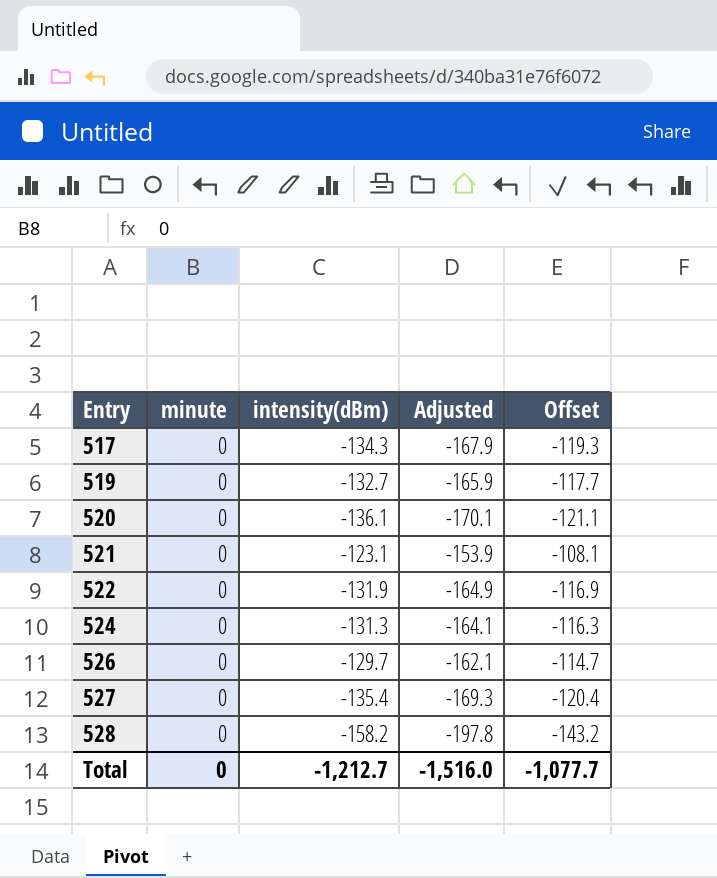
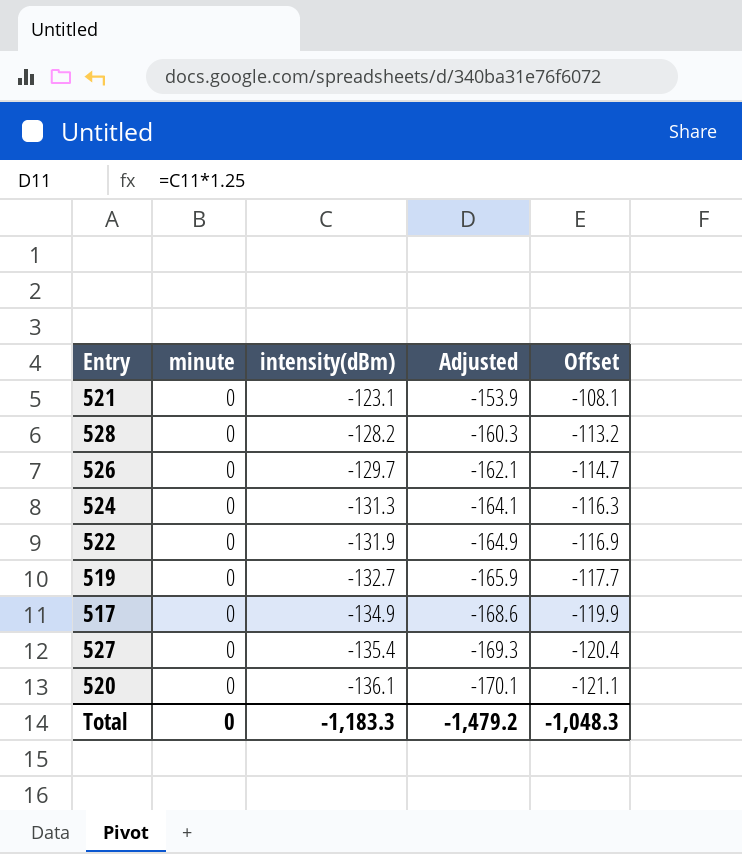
row order: Entry ascending -> intensity(dBm) descending
528 | intensity(dBm): -158.2 -> -128.2
528 | Adjusted: -197.8 -> -160.3
528 | Offset: -143.2 -> -113.2
517 | intensity(dBm): -134.3 -> -134.9
517 | Adjusted: -167.9 -> -168.6
517 | Offset: -119.3 -> -119.9
Total | intensity(dBm): -1,212.7 -> -1,183.3
Total | Adjusted: -1,516.0 -> -1,479.2
Total | Offset: -1,077.7 -> -1,048.3

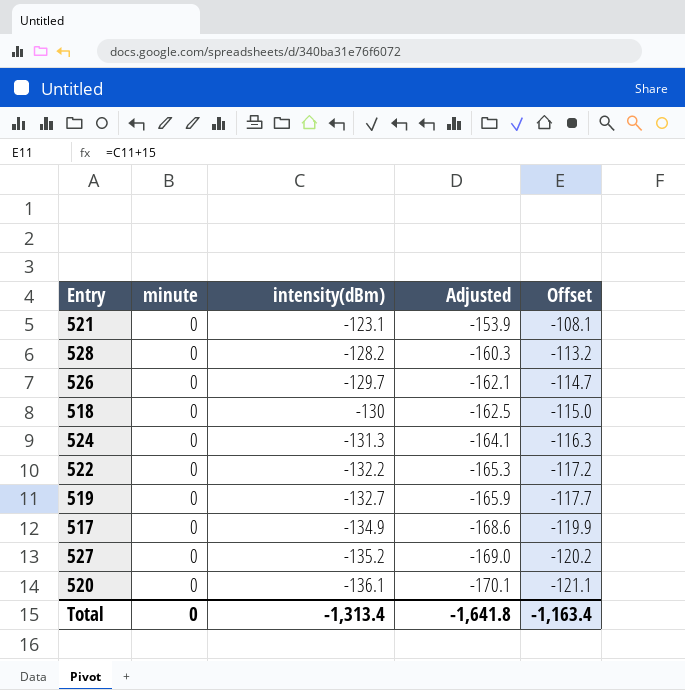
row 518: none -> 0 | -130 | -162.5 | -115.0
522 | intensity(dBm): -131.9 -> -132.2
522 | Adjusted: -164.9 -> -165.3
522 | Offset: -116.9 -> -117.2
527 | intensity(dBm): -135.4 -> -135.2
527 | Adjusted: -169.3 -> -169.0
527 | Offset: -120.4 -> -120.2
Total | intensity(dBm): -1,183.3 -> -1,313.4
Total | Adjusted: -1,479.2 -> -1,641.8
Total | Offset: -1,048.3 -> -1,163.4

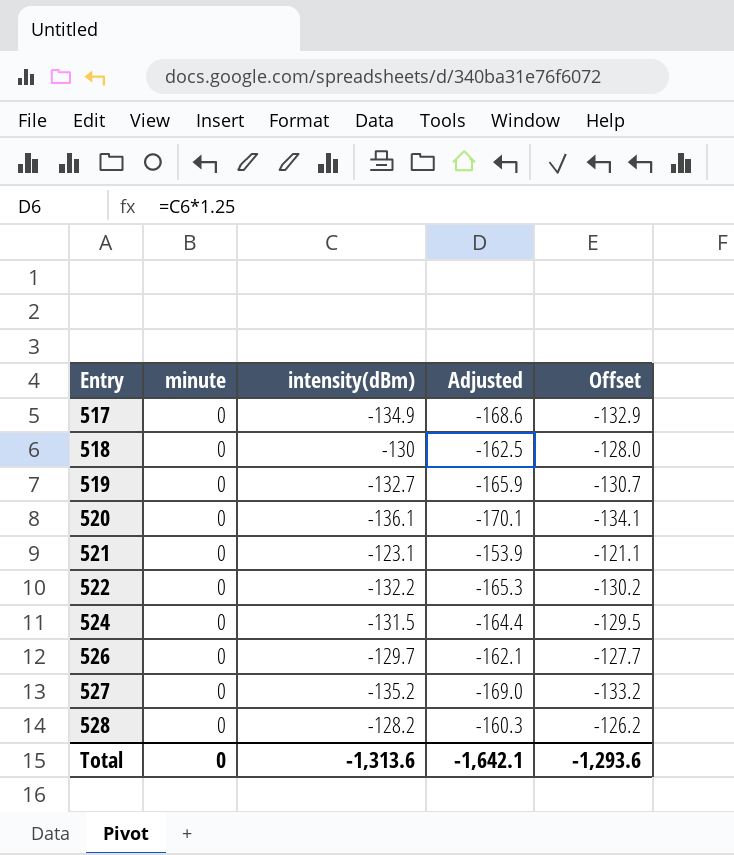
row order: intensity(dBm) descending -> Entry ascending
column Offset | formula: [intensity(dBm)] + 15 -> [intensity(dBm)] + 2
524 | intensity(dBm): -131.3 -> -131.5
524 | Adjusted: -164.1 -> -164.4
Total | intensity(dBm): -1,313.4 -> -1,313.6
Total | Adjusted: -1,641.8 -> -1,642.1
Total | Offset: -1,163.4 -> -1,293.6

